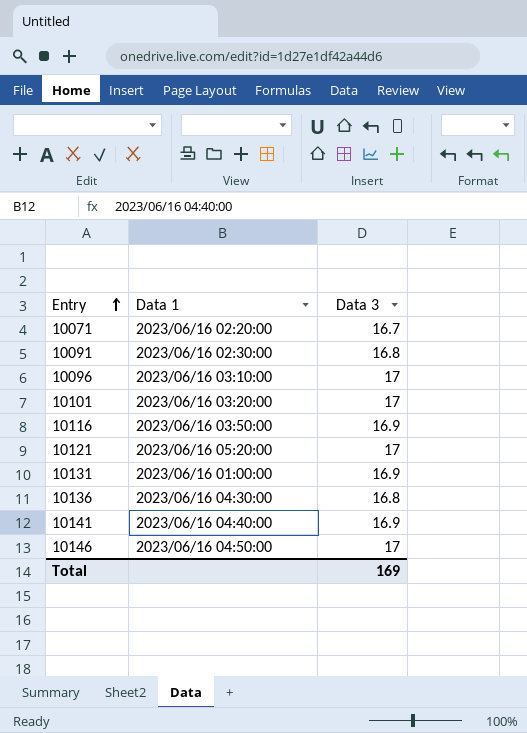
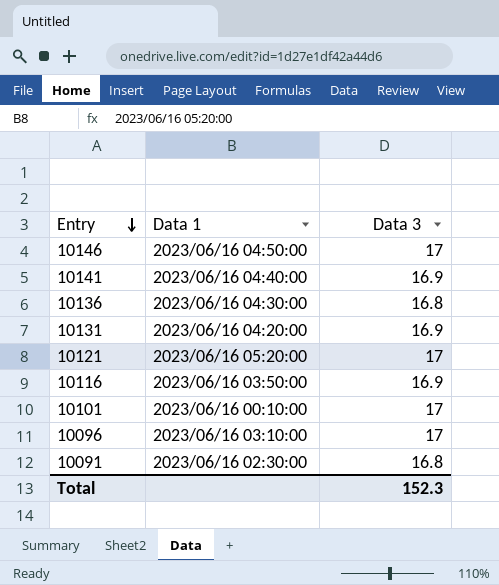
row order: Entry ascending -> Entry descending
row 10071: 2023/06/16 02:20:00 | 16.7 -> none
10131 | Data 1: 2023/06/16 01:00:00 -> 2023/06/16 04:20:00
10101 | Data 1: 2023/06/16 03:20:00 -> 2023/06/16 00:10:00
Total | Data 3: 169 -> 152.3

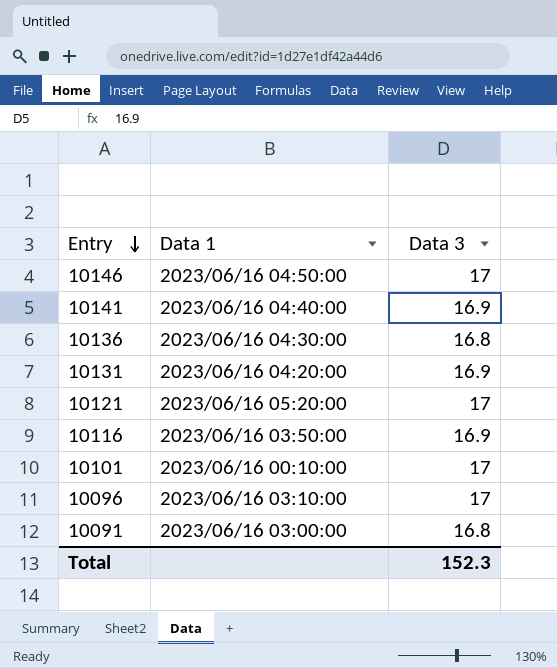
10091 | Data 1: 2023/06/16 02:30:00 -> 2023/06/16 03:00:00

